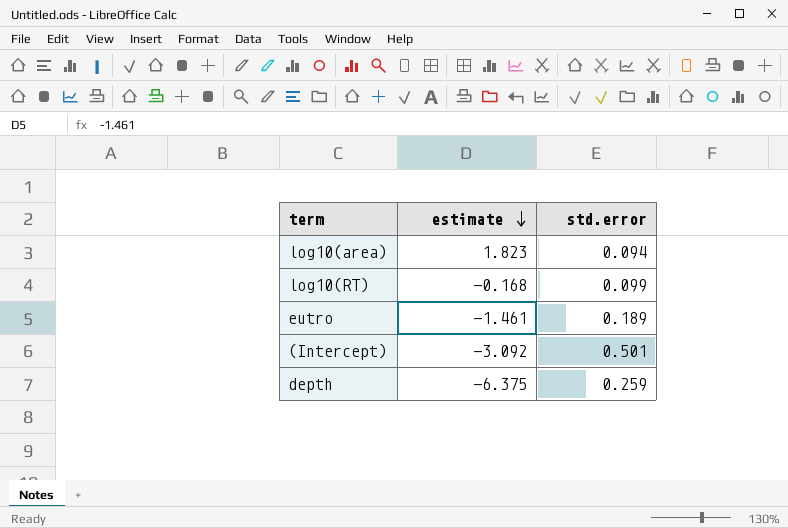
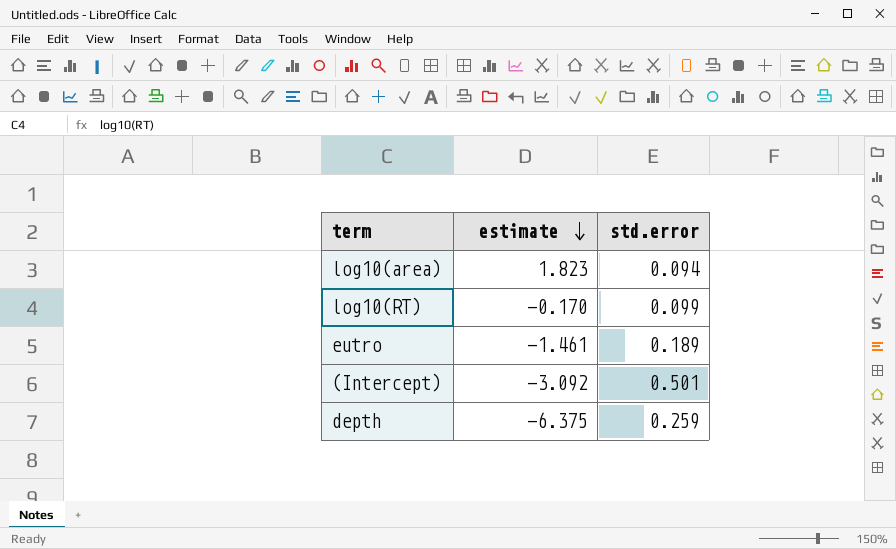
log10(RT) | estimate: -0.168 -> -0.170

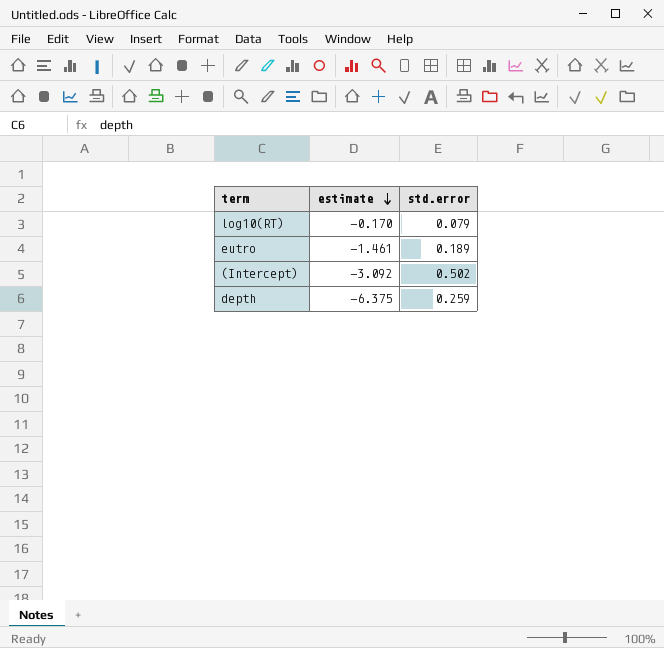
row log10(area): 1.823 | 0.094 -> none
log10(RT) | std.error: 0.099 -> 0.079
(Intercept) | std.error: 0.501 -> 0.502

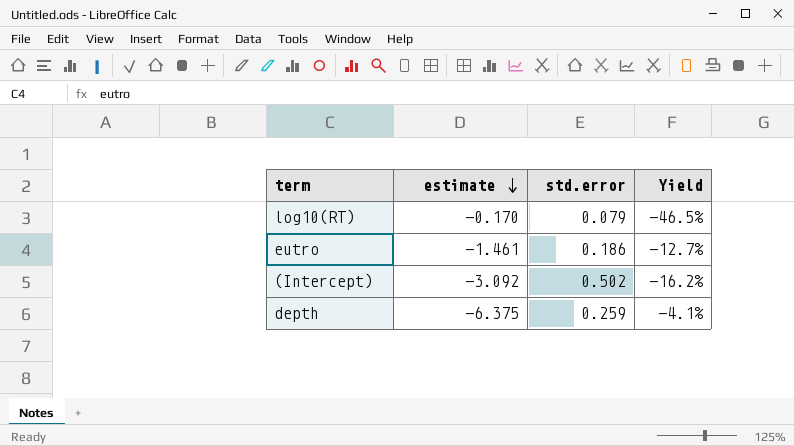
column Yield | formula: none -> [std.error] / [estimate]
eutro | std.error: 0.189 -> 0.186

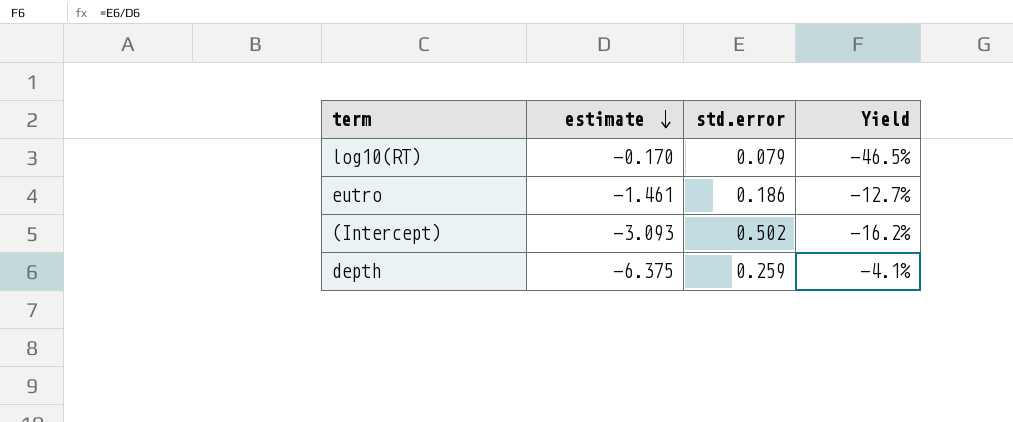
(Intercept) | estimate: -3.092 -> -3.093

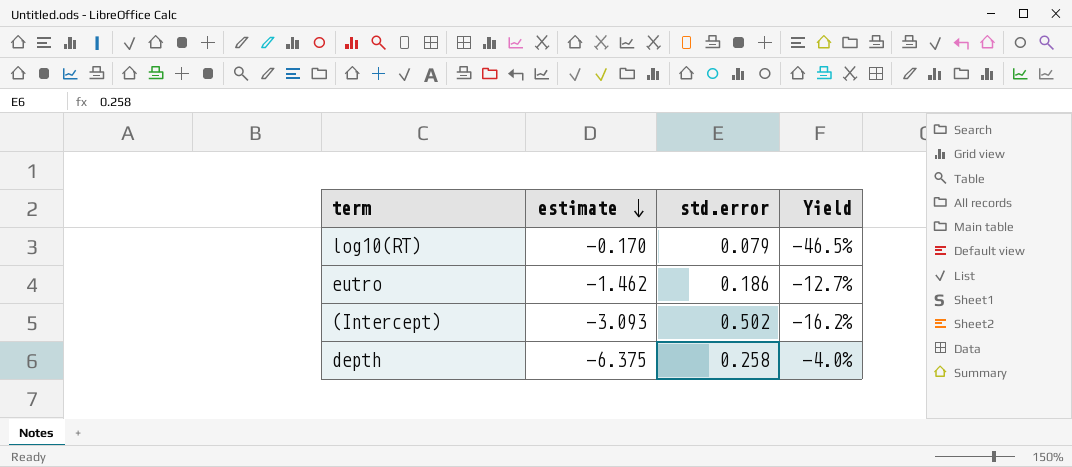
eutro | estimate: -1.461 -> -1.462
depth | std.error: 0.259 -> 0.258
depth | Yield: -4.1% -> -4.0%

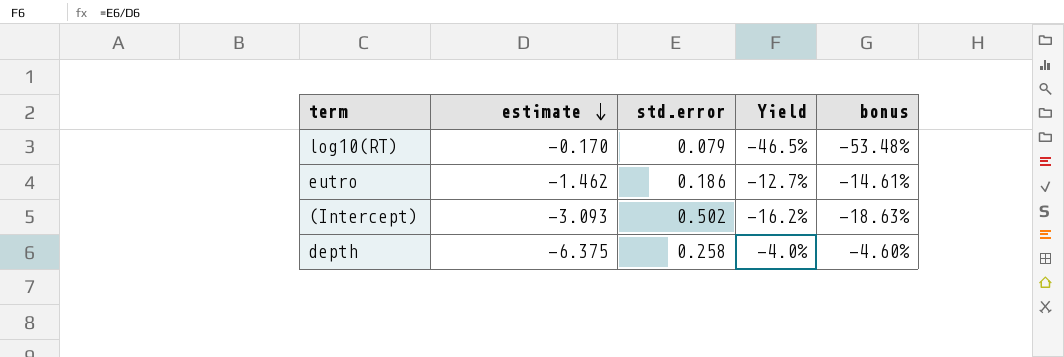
column bonus | formula: none -> [Yield] * 1.15

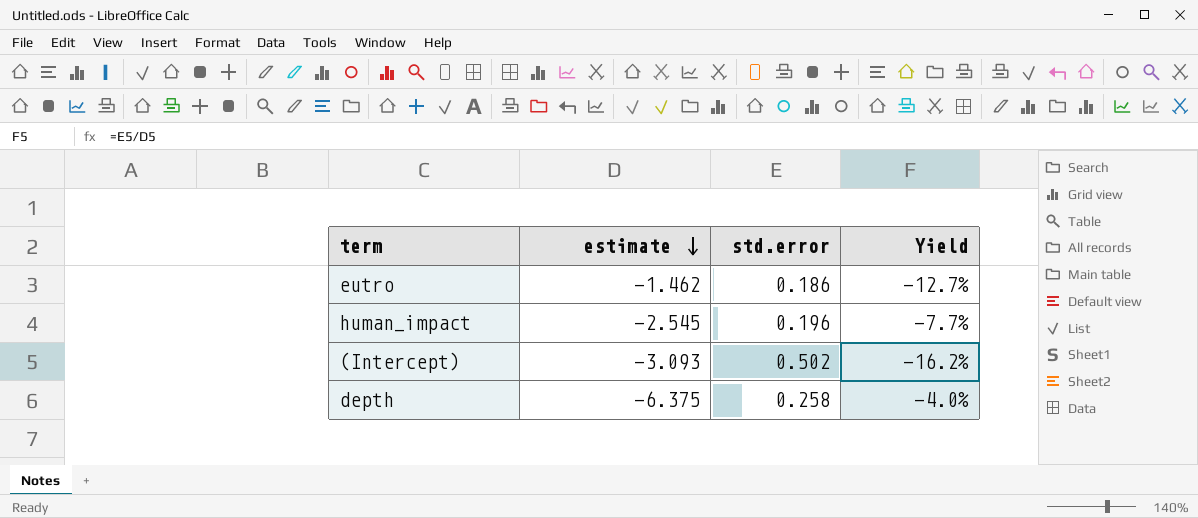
column bonus | formula: [Yield] * 1.15 -> none
row log10(RT): -0.170 | 0.079 | -46.5% | -53.48% -> none
row human_impact: none -> -2.545 | 0.196 | -7.7%

